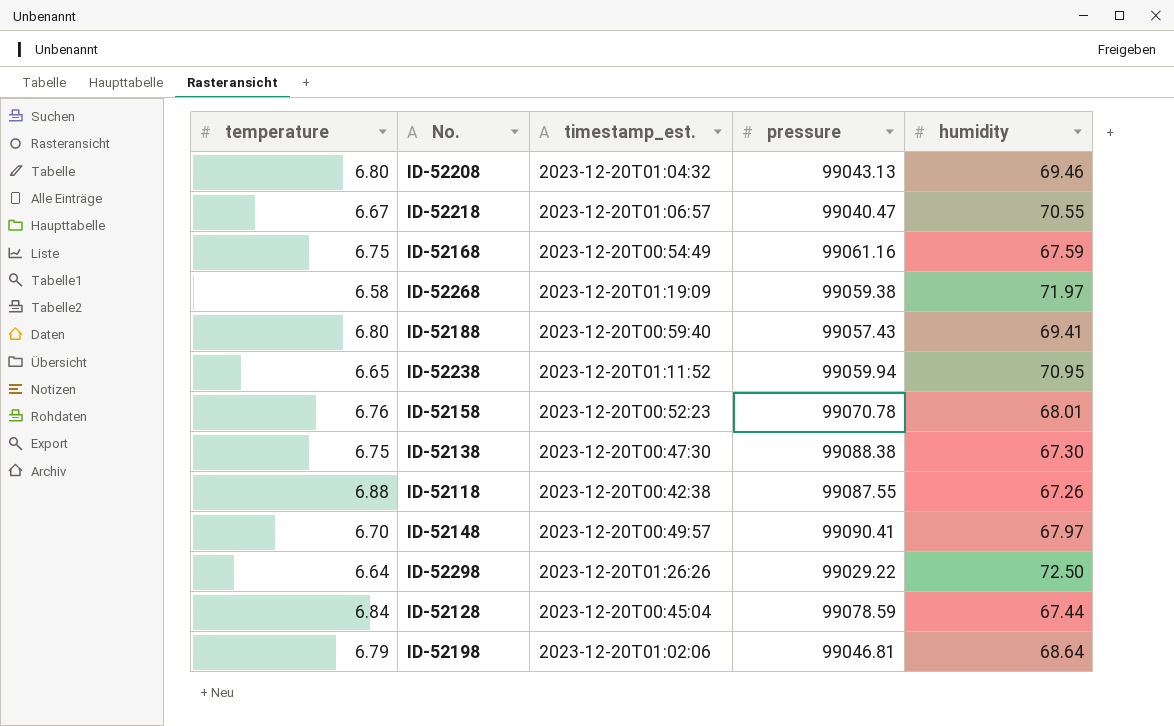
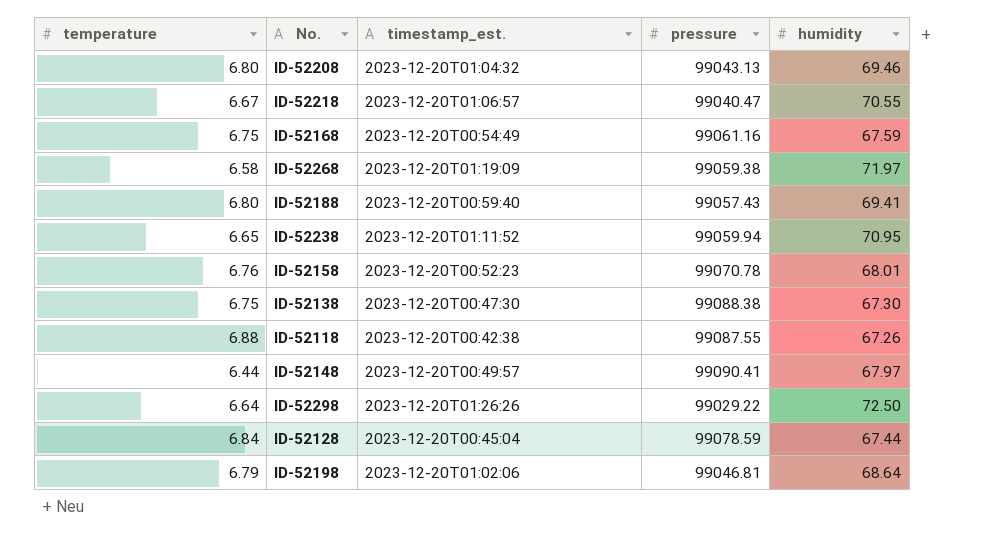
ID-52148 | temperature: 6.70 -> 6.44

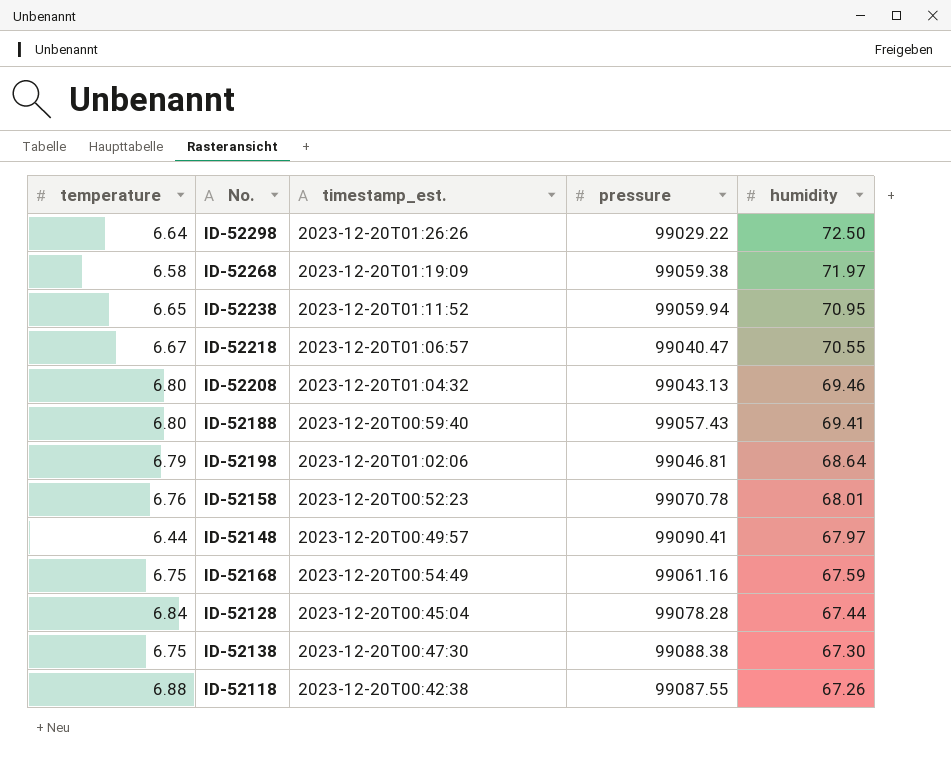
row order: none -> humidity descending
ID-52128 | pressure: 99078.59 -> 99078.28

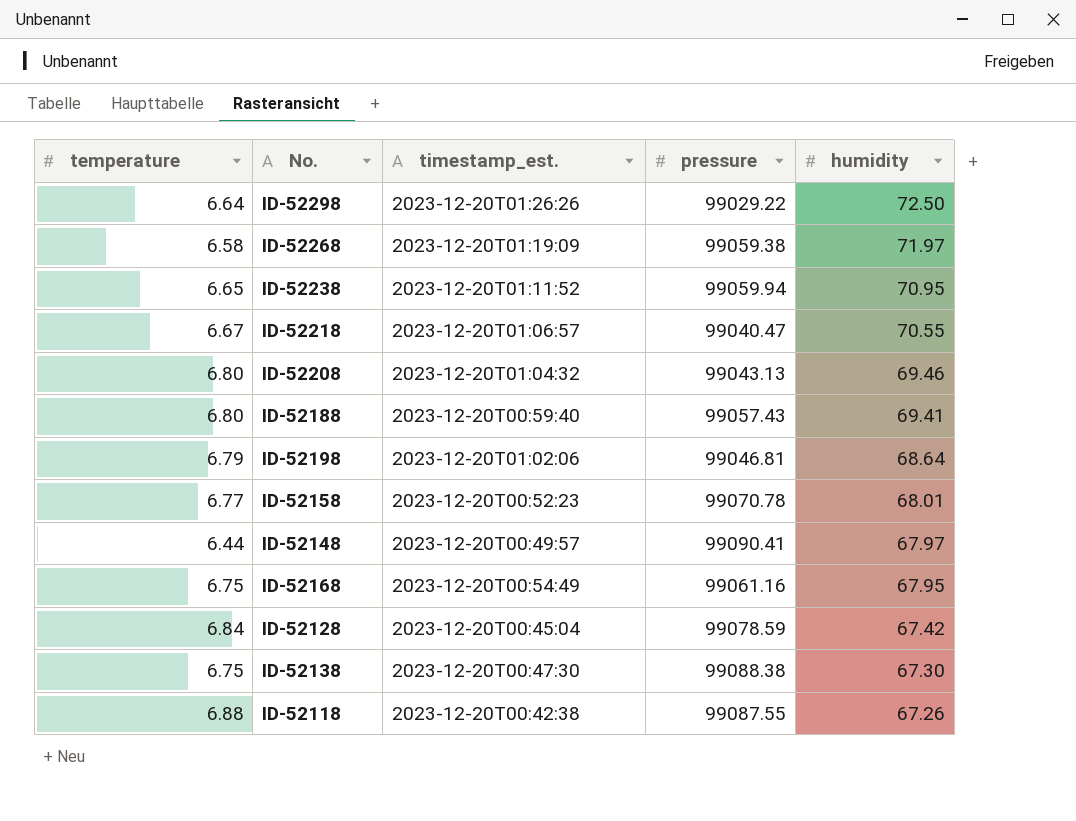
ID-52158 | temperature: 6.76 -> 6.77
ID-52168 | humidity: 67.59 -> 67.95
ID-52128 | pressure: 99078.28 -> 99078.59
ID-52128 | humidity: 67.44 -> 67.42

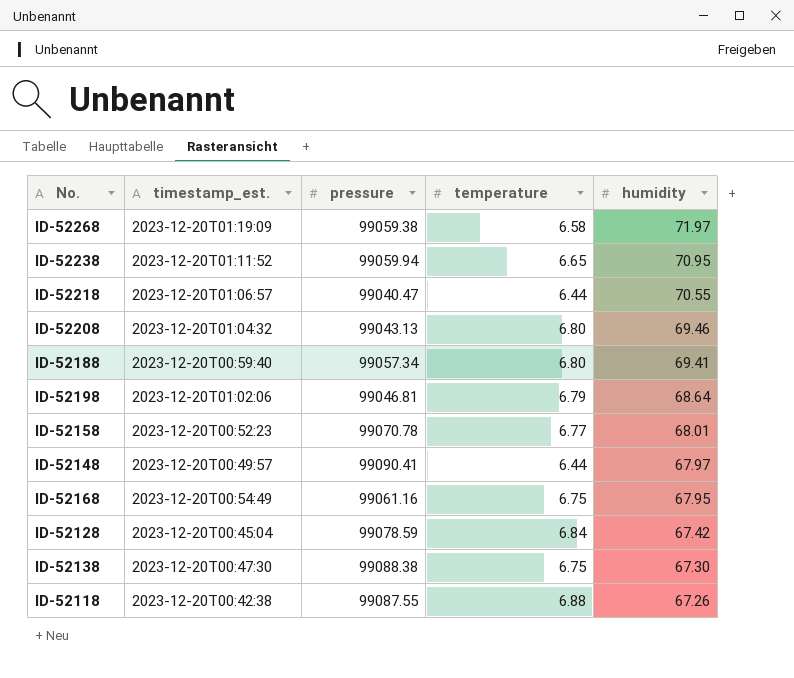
column temperature | position: 1 -> 4
row ID-52298: 6.64 | 2023-12-20T01:26:26 | 99029.22 | 72.50 -> none
ID-52218 | temperature: 6.67 -> 6.44
ID-52188 | pressure: 99057.43 -> 99057.34

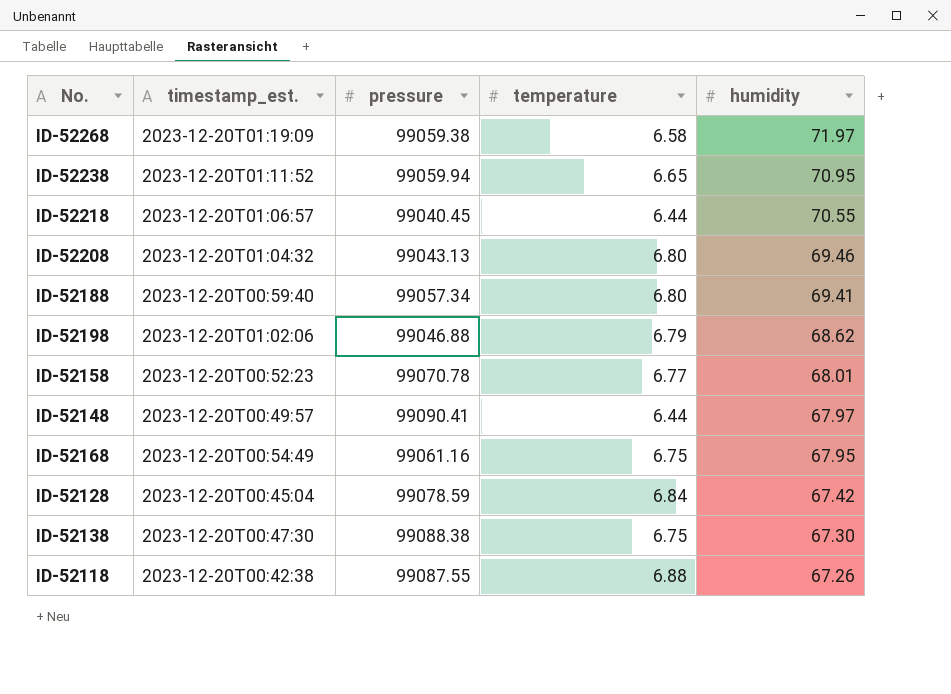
ID-52218 | pressure: 99040.47 -> 99040.45
ID-52198 | pressure: 99046.81 -> 99046.88
ID-52198 | humidity: 68.64 -> 68.62

